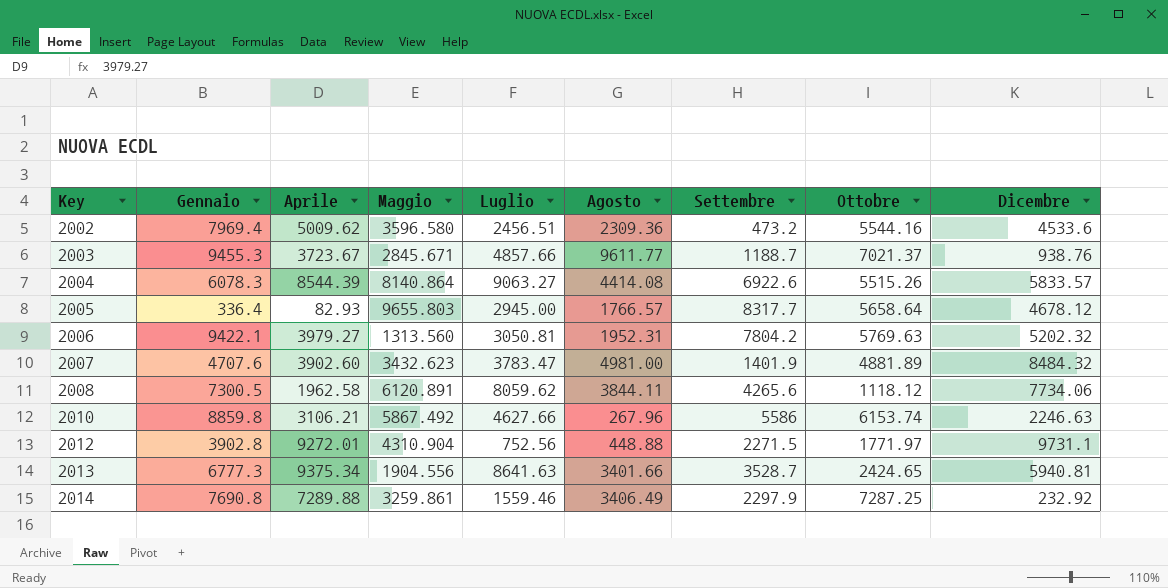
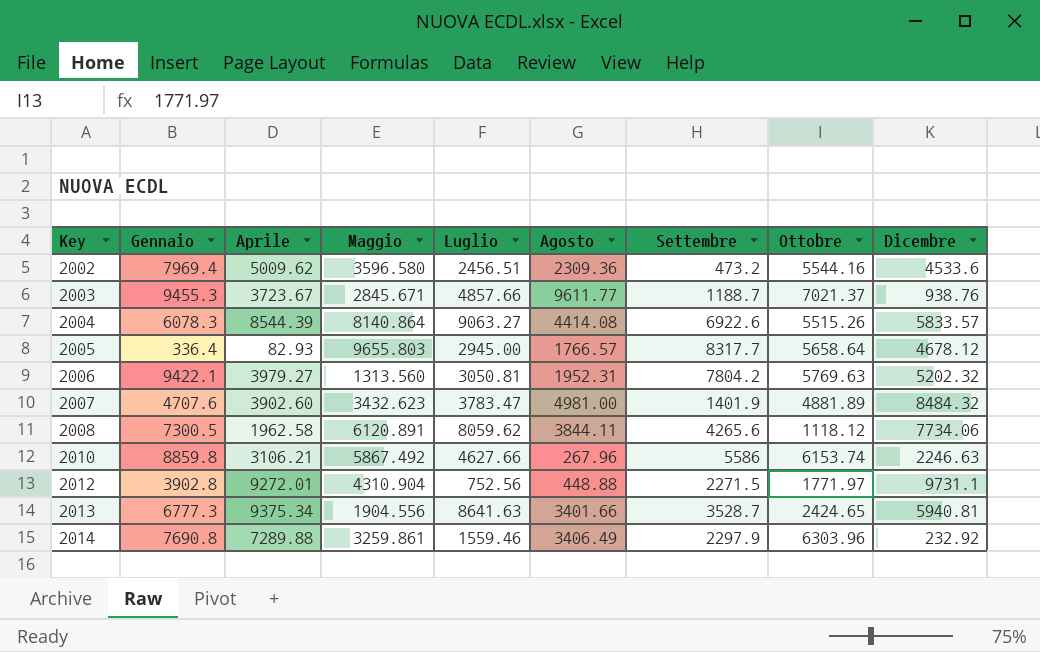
2014 | Ottobre: 7287.25 -> 6303.96

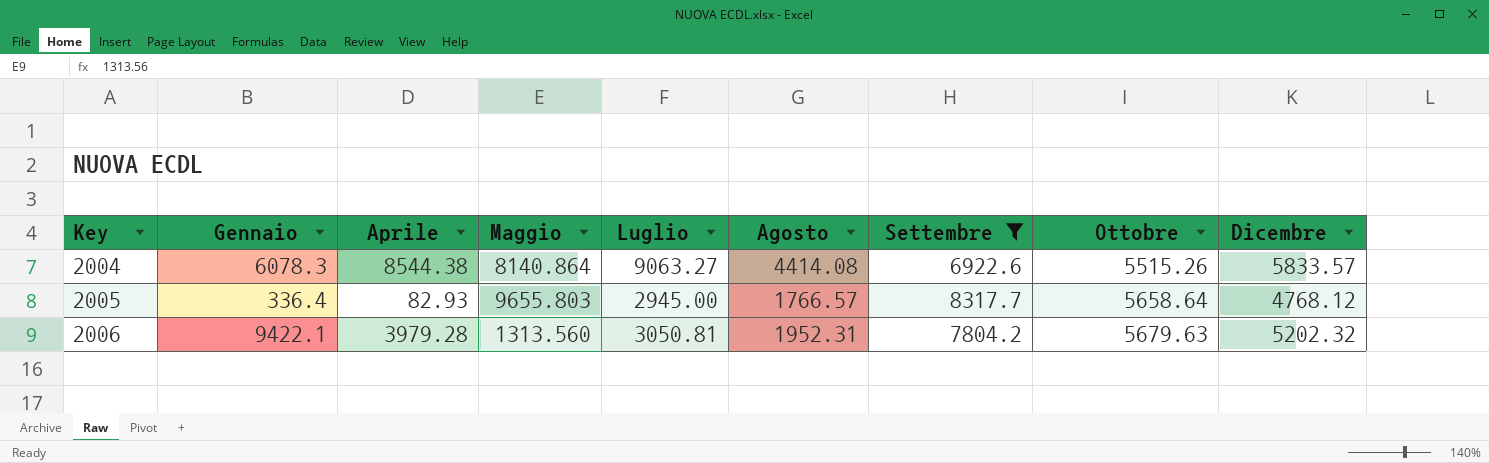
filter: none -> Settembre >= 6922.6
2004 | Aprile: 8544.39 -> 8544.38
2005 | Dicembre: 4678.12 -> 4768.12
2006 | Aprile: 3979.27 -> 3979.28
2006 | Ottobre: 5769.63 -> 5679.63

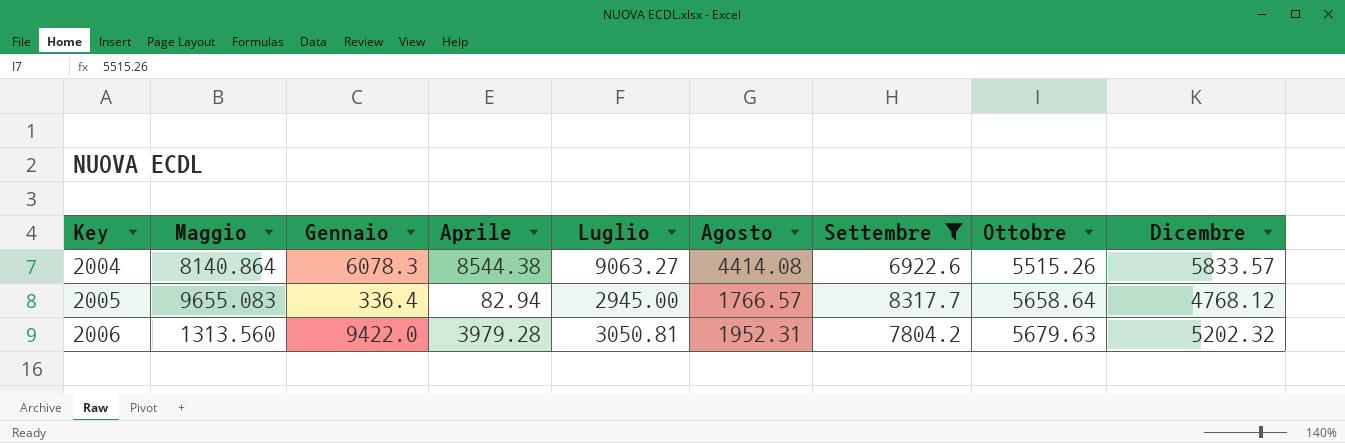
column Maggio | position: 4 -> 2
2005 | Maggio: 9655.803 -> 9655.083
2005 | Aprile: 82.93 -> 82.94
2006 | Gennaio: 9422.1 -> 9422.0

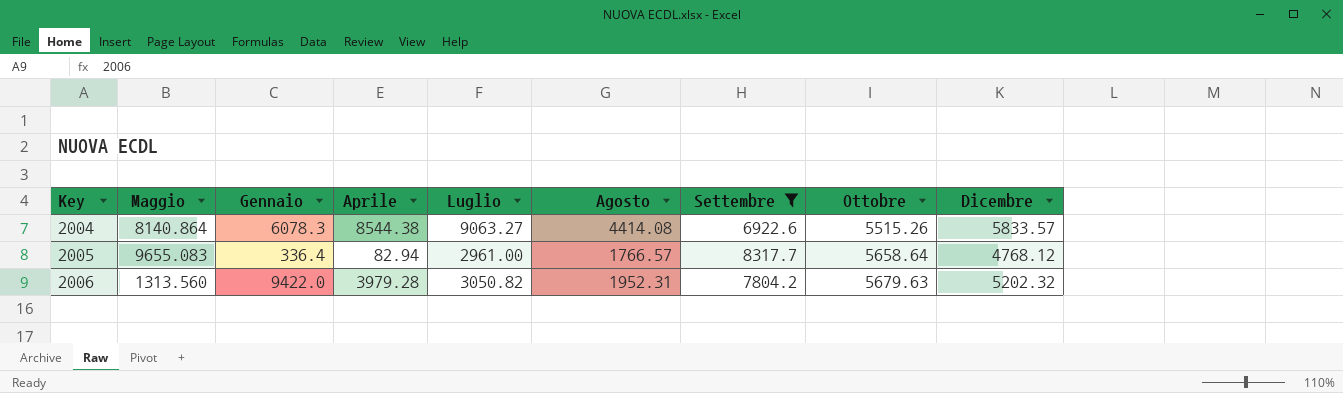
2005 | Luglio: 2945.00 -> 2961.00
2006 | Luglio: 3050.81 -> 3050.82

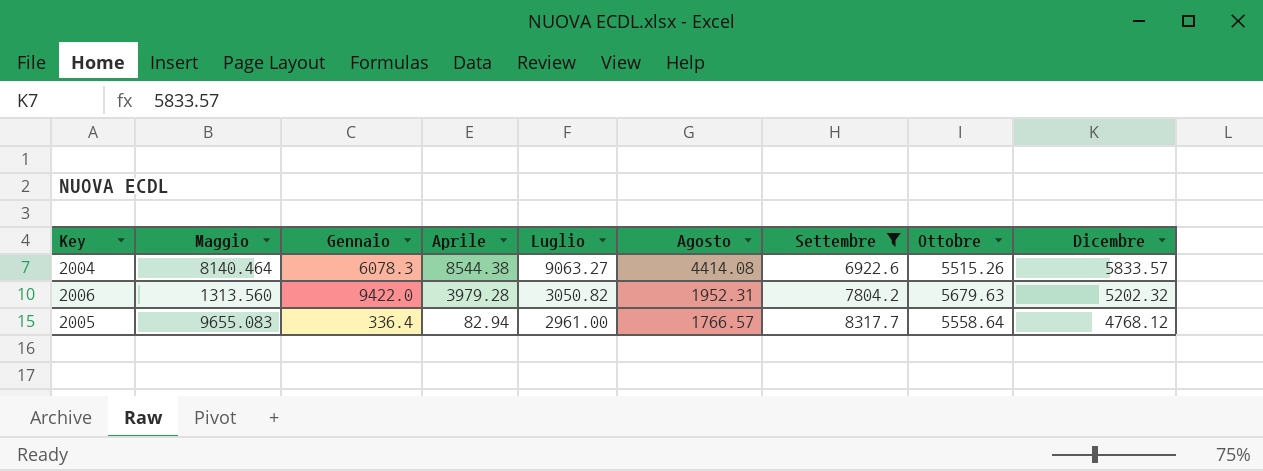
row order: Key ascending -> Aprile descending
2004 | Maggio: 8140.864 -> 8140.464
2005 | Ottobre: 5658.64 -> 5558.64

